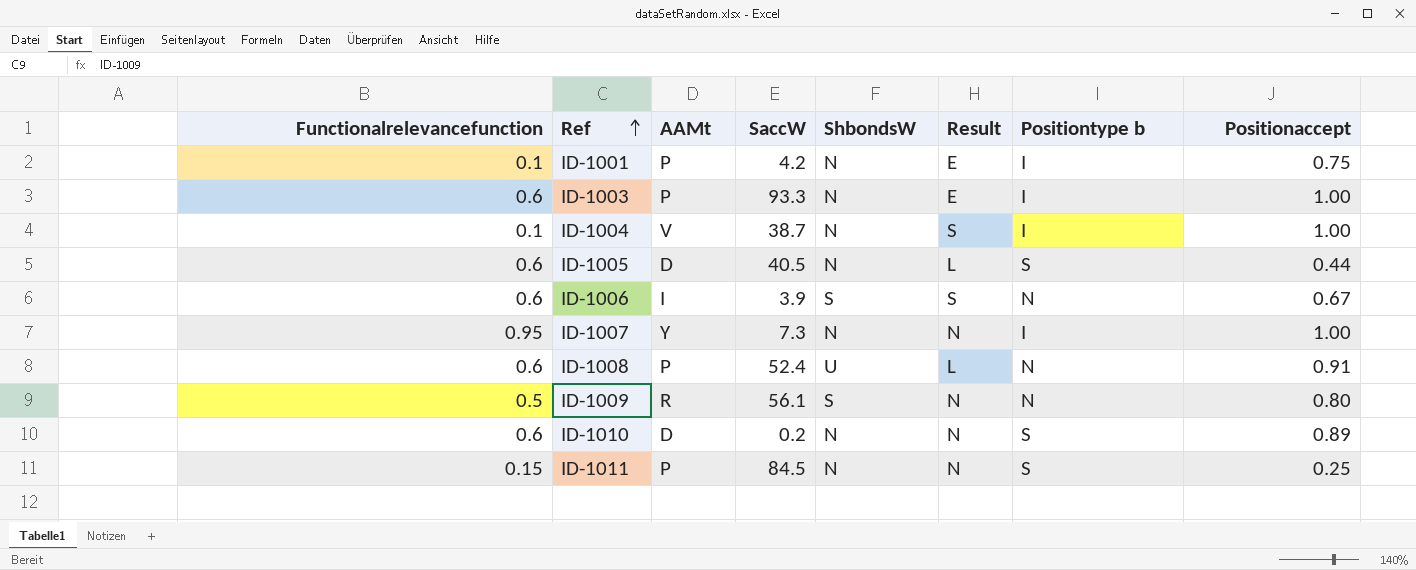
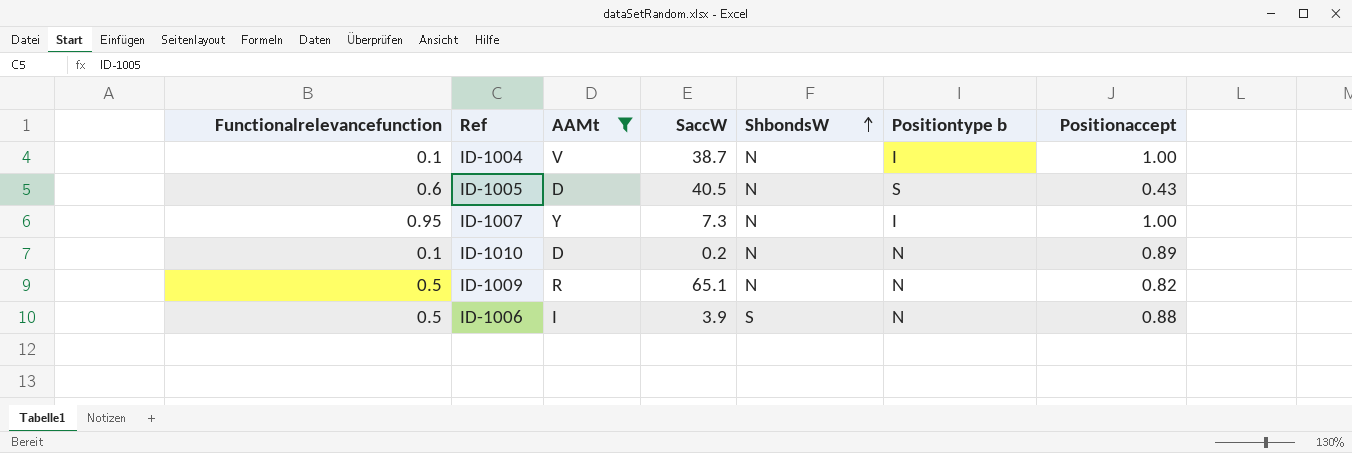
filter: none -> AAMt != P
row order: Ref ascending -> ShbondsW ascending
column Result | position: 6 -> none
ID-1005 | Positionaccept: 0.44 -> 0.43
ID-1010 | Functionalrelevancefunction: 0.6 -> 0.1
ID-1010 | Positiontype b: S -> N
ID-1009 | SaccW: 56.1 -> 65.1
ID-1009 | ShbondsW: S -> N
ID-1009 | Positionaccept: 0.80 -> 0.82
ID-1006 | Functionalrelevancefunction: 0.6 -> 0.5
ID-1006 | Positionaccept: 0.67 -> 0.88

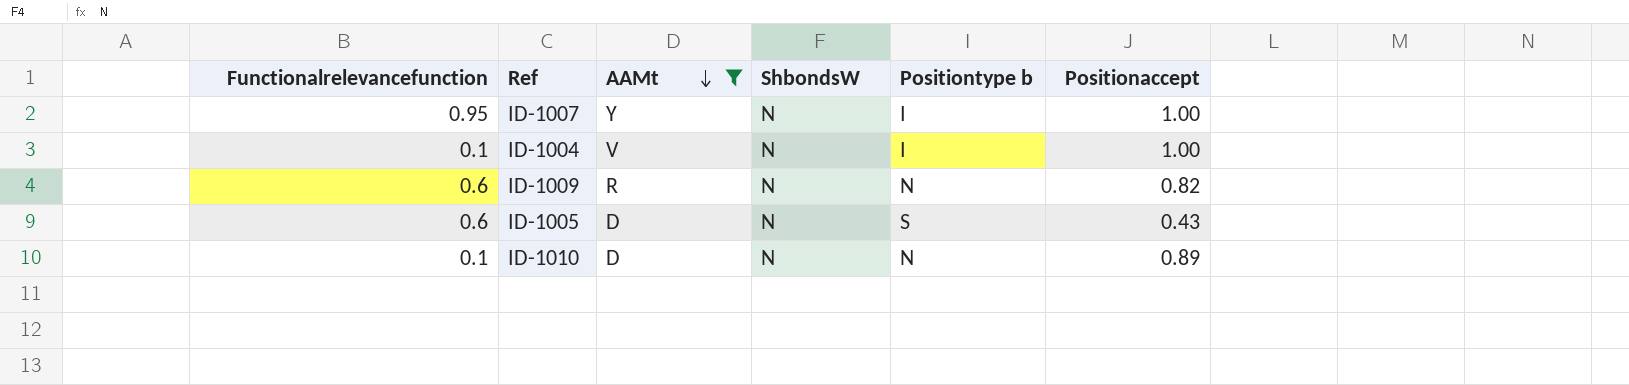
row order: ShbondsW ascending -> AAMt descending
column SaccW | position: 4 -> none
row ID-1006: 0.5 | I | 3.9 | S | N | 0.88 -> none
ID-1009 | Functionalrelevancefunction: 0.5 -> 0.6

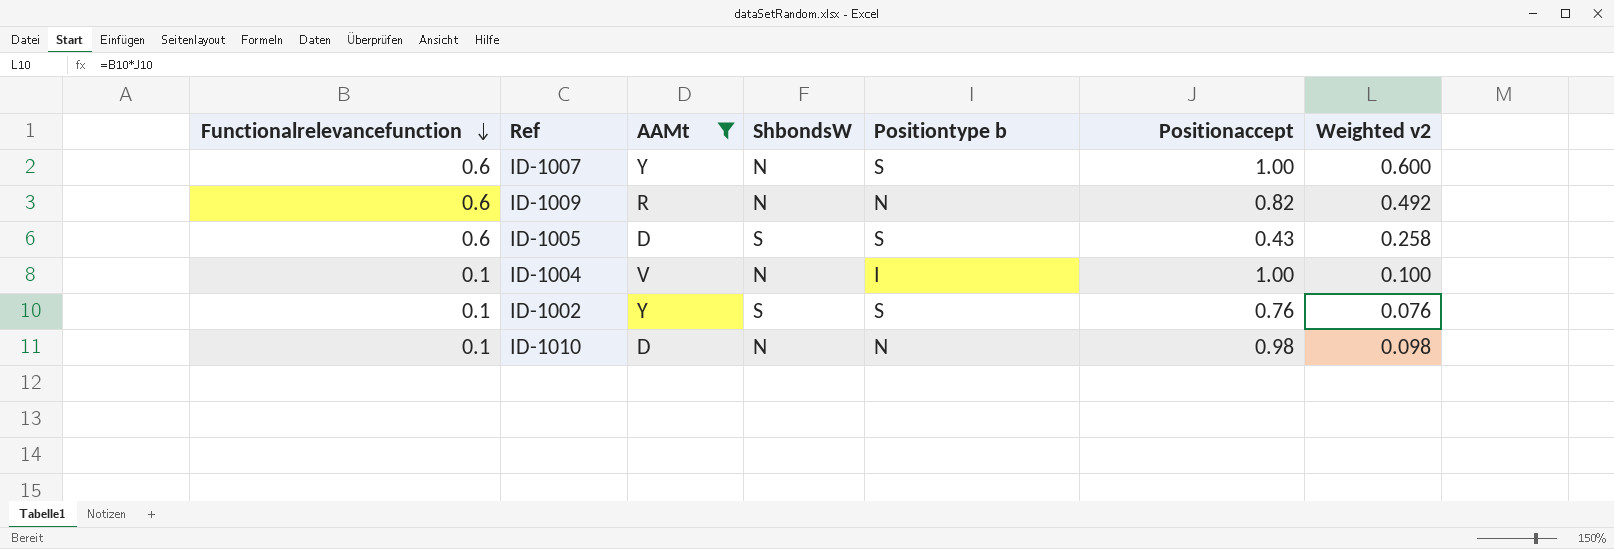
row order: AAMt descending -> Functionalrelevancefunction descending
column Weighted v2 | formula: none -> [Functionalrelevancefunction] * [Positionaccept]
ID-1007 | Functionalrelevancefunction: 0.95 -> 0.6
ID-1007 | Positiontype b: I -> S
ID-1005 | ShbondsW: N -> S
row ID-1002: none -> 0.1 | Y | S | S | 0.76 | 0.076
ID-1010 | Positionaccept: 0.89 -> 0.98

